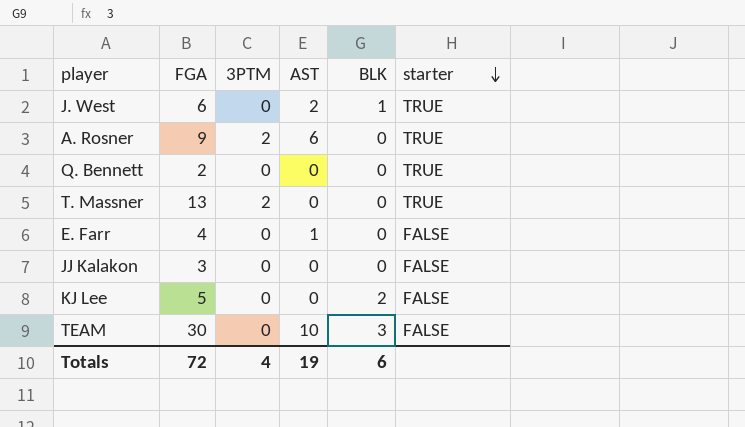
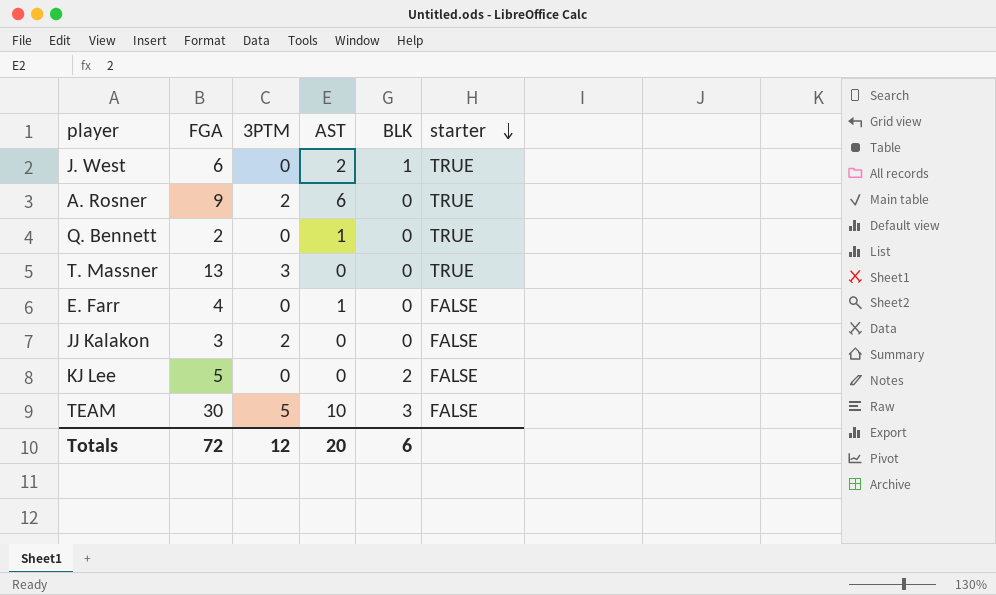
Q. Bennett | AST: 0 -> 1
T. Massner | 3PTM: 2 -> 3
JJ Kalakon | 3PTM: 0 -> 2
TEAM | 3PTM: 0 -> 5
Totals | 3PTM: 4 -> 12
Totals | AST: 19 -> 20

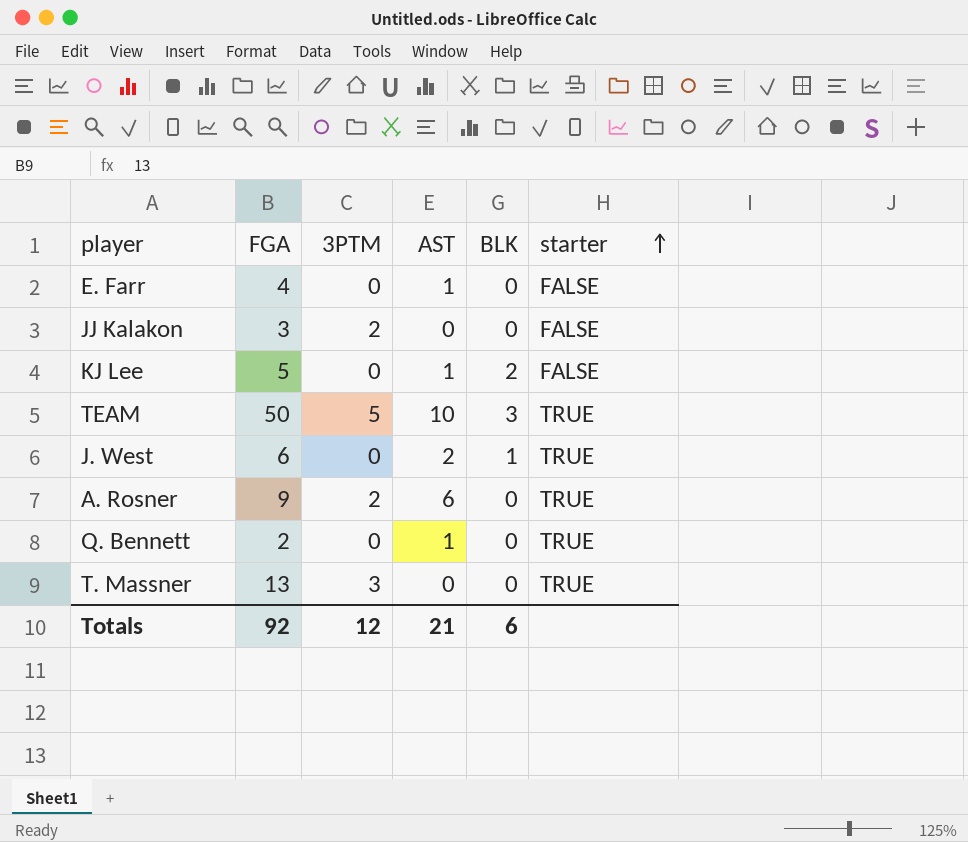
row order: starter descending -> starter ascending
KJ Lee | AST: 0 -> 1
TEAM | FGA: 30 -> 50
TEAM | starter: FALSE -> TRUE
Totals | FGA: 72 -> 92
Totals | AST: 20 -> 21

